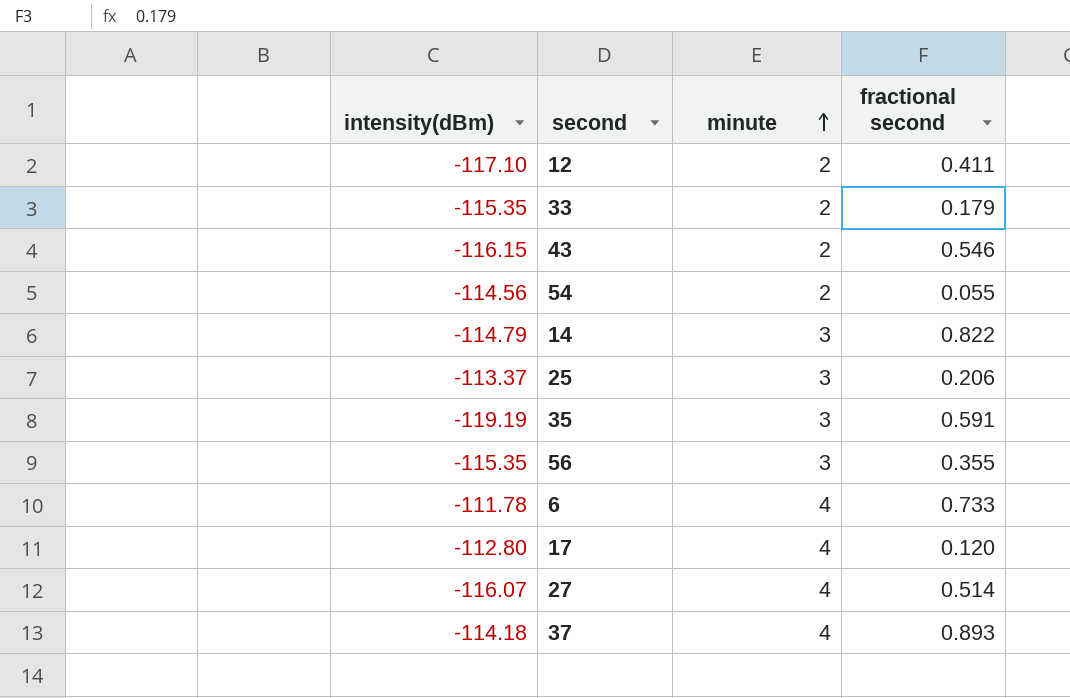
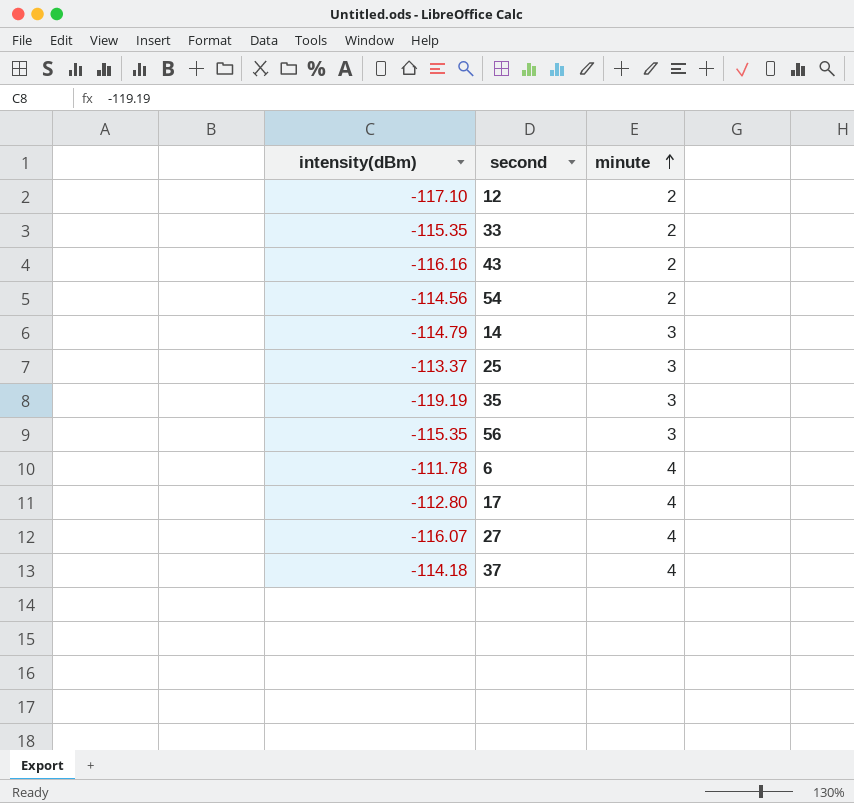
column fractional second | position: 4 -> none
43 | intensity(dBm): -116.15 -> -116.16

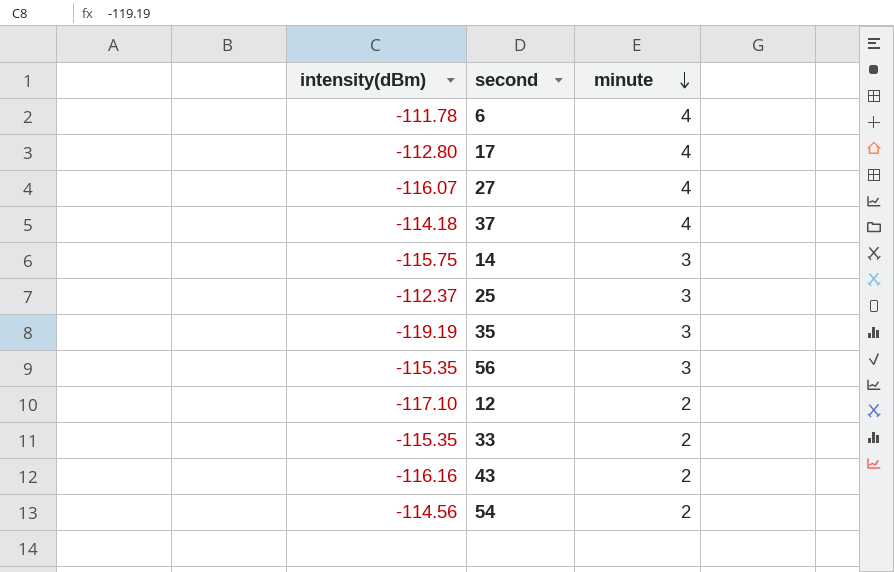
row order: minute ascending -> minute descending
14 | intensity(dBm): -114.79 -> -115.75
25 | intensity(dBm): -113.37 -> -112.37

